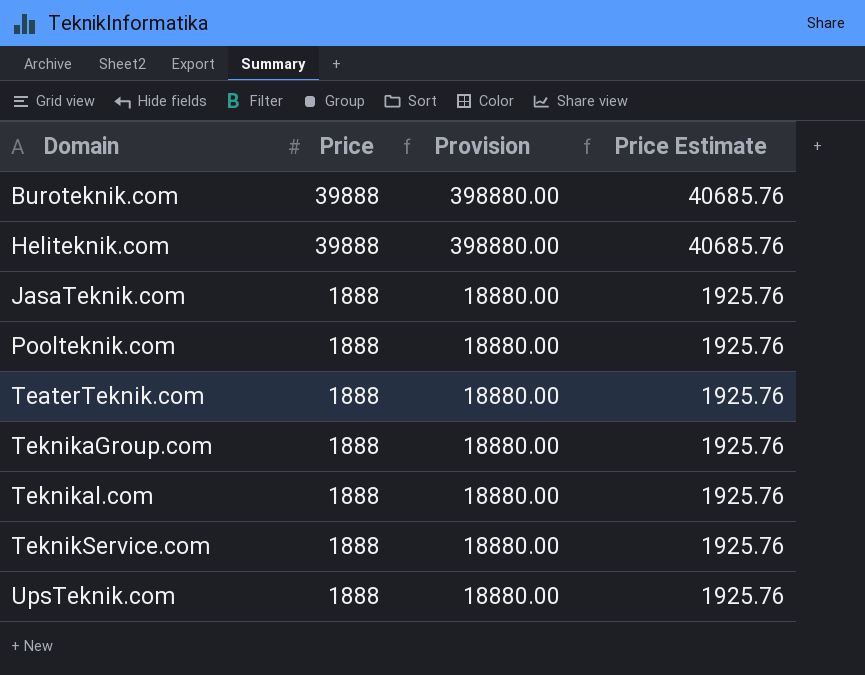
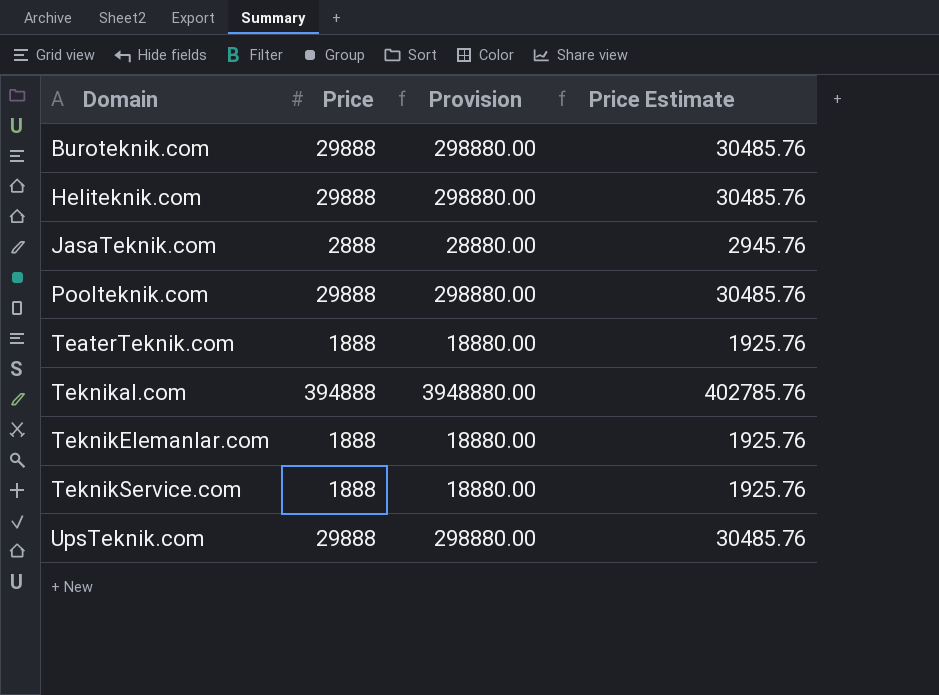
row TeknikaGroup.com: 1888 | 18880.00 | 1925.76 -> none
Buroteknik.com | Price: 39888 -> 29888
Buroteknik.com | Provision: 398880.00 -> 298880.00
Buroteknik.com | Price Estimate: 40685.76 -> 30485.76
Heliteknik.com | Price: 39888 -> 29888
Heliteknik.com | Provision: 398880.00 -> 298880.00
Heliteknik.com | Price Estimate: 40685.76 -> 30485.76
JasaTeknik.com | Price: 1888 -> 2888
JasaTeknik.com | Provision: 18880.00 -> 28880.00
JasaTeknik.com | Price Estimate: 1925.76 -> 2945.76
Poolteknik.com | Price: 1888 -> 29888
Poolteknik.com | Provision: 18880.00 -> 298880.00
Poolteknik.com | Price Estimate: 1925.76 -> 30485.76
Teknikal.com | Price: 1888 -> 394888
Teknikal.com | Provision: 18880.00 -> 3948880.00
Teknikal.com | Price Estimate: 1925.76 -> 402785.76
row TeknikElemanlar.com: none -> 1888 | 18880.00 | 1925.76
UpsTeknik.com | Price: 1888 -> 29888
UpsTeknik.com | Provision: 18880.00 -> 298880.00
UpsTeknik.com | Price Estimate: 1925.76 -> 30485.76

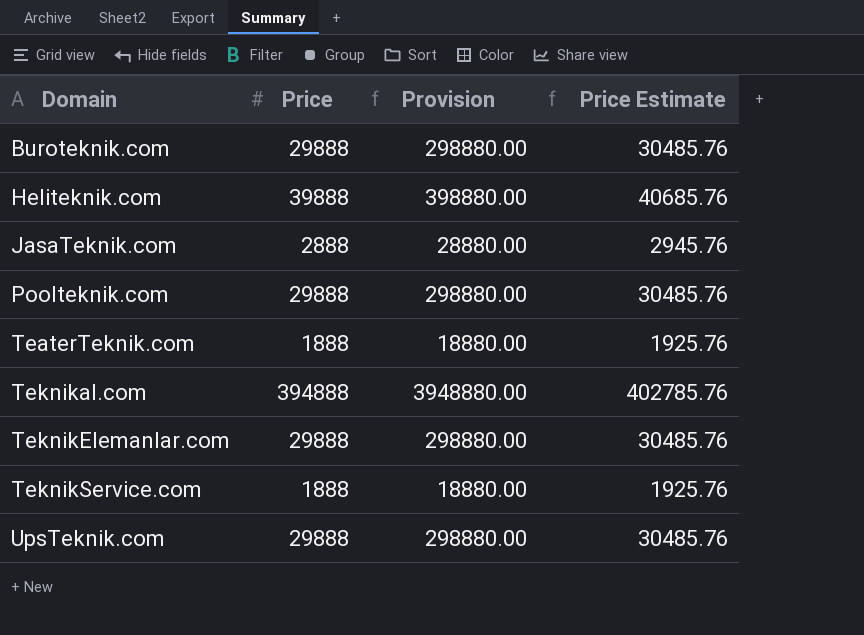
Heliteknik.com | Price: 29888 -> 39888
Heliteknik.com | Provision: 298880.00 -> 398880.00
Heliteknik.com | Price Estimate: 30485.76 -> 40685.76
TeknikElemanlar.com | Price: 1888 -> 29888
TeknikElemanlar.com | Provision: 18880.00 -> 298880.00
TeknikElemanlar.com | Price Estimate: 1925.76 -> 30485.76

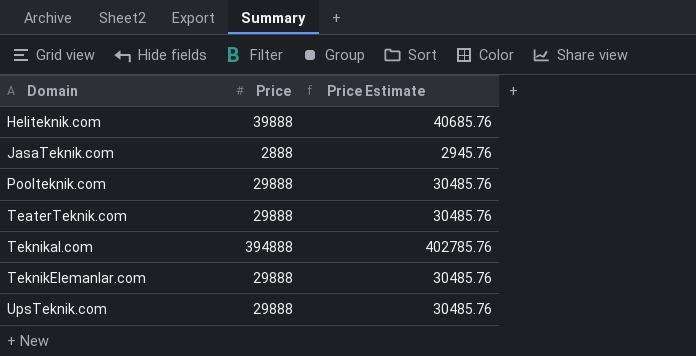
column Provision | formula: [Price] * 10 -> none
row Buroteknik.com: 29888 | 298880.00 | 30485.76 -> none
row TeknikService.com: 1888 | 18880.00 | 1925.76 -> none
TeaterTeknik.com | Price: 1888 -> 29888
TeaterTeknik.com | Price Estimate: 1925.76 -> 30485.76

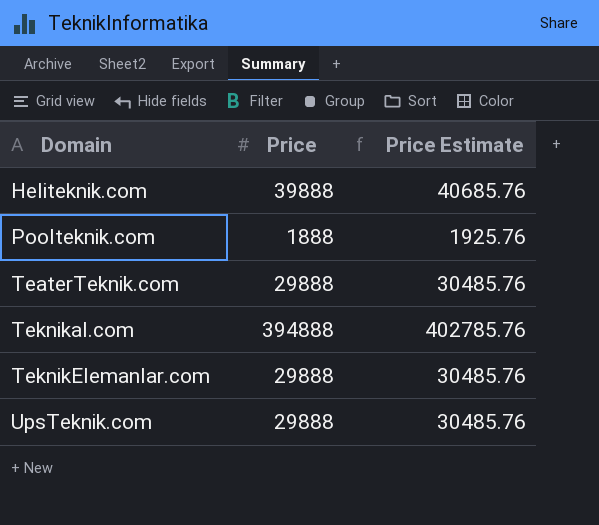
row JasaTeknik.com: 2888 | 2945.76 -> none
Poolteknik.com | Price: 29888 -> 1888
Poolteknik.com | Price Estimate: 30485.76 -> 1925.76

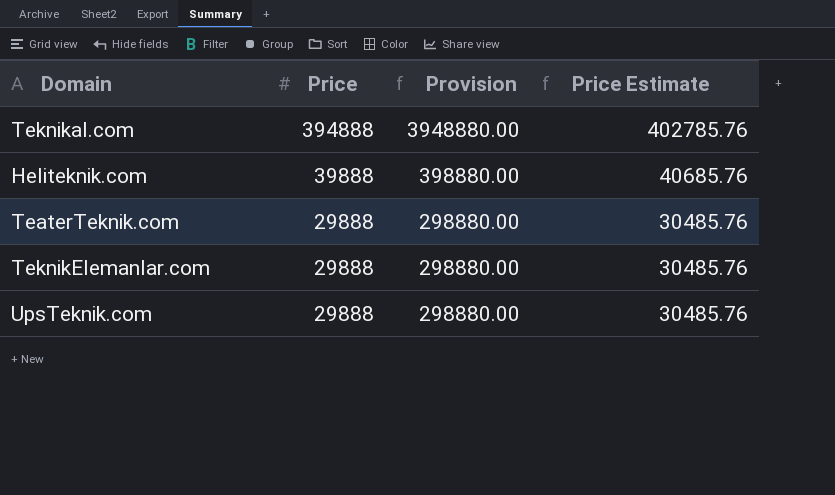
row order: Domain ascending -> Price descending
column Provision | formula: none -> [Price] * 10
row Poolteknik.com: 1888 | 1925.76 -> none

